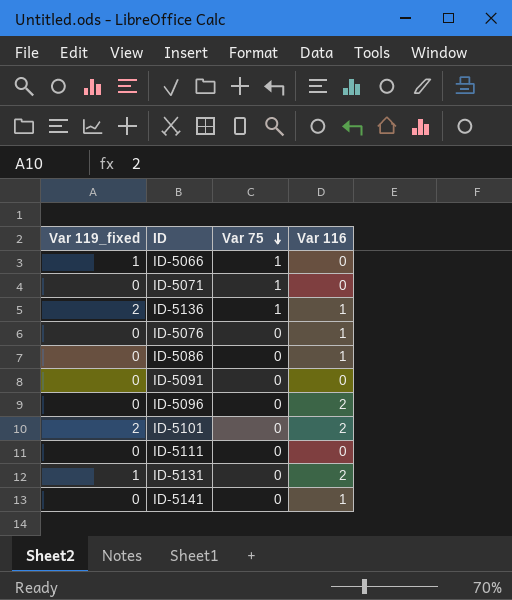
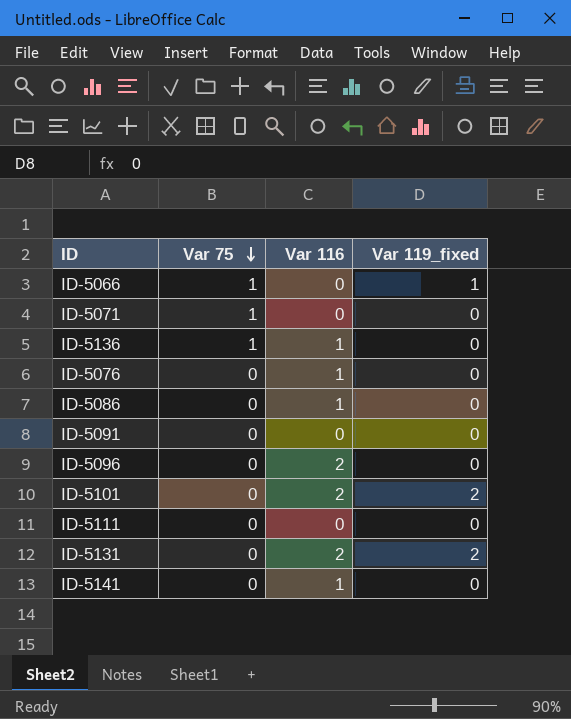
column Var 119_fixed | position: 1 -> 4
ID-5136 | Var 119_fixed: 2 -> 0
ID-5131 | Var 119_fixed: 1 -> 2

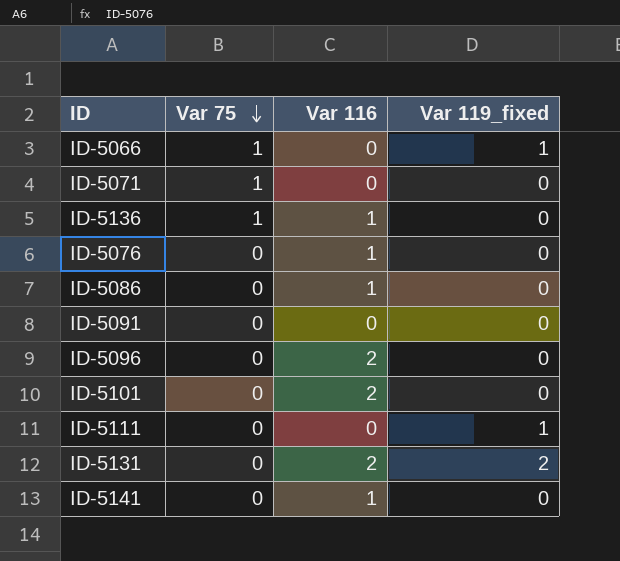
ID-5101 | Var 119_fixed: 2 -> 0
ID-5111 | Var 119_fixed: 0 -> 1

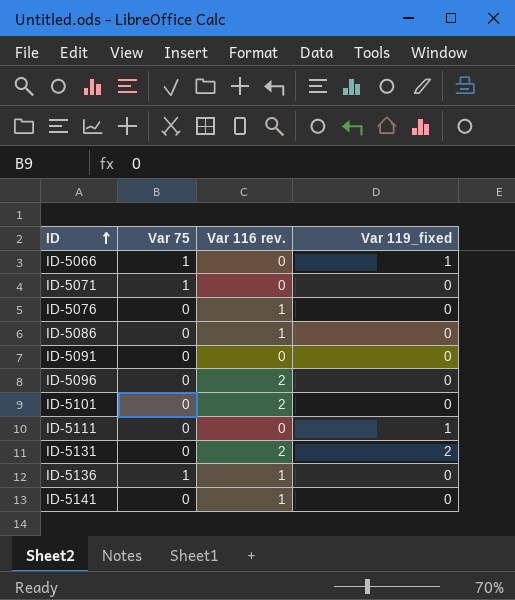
row order: Var 75 descending -> ID ascending
column name: Var 116 -> Var 116 rev.

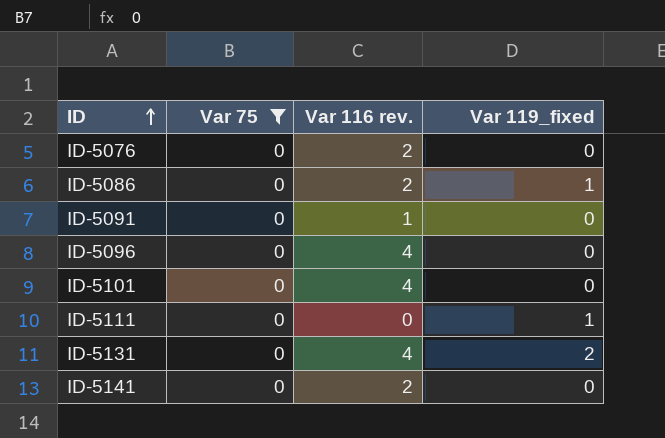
filter: none -> Var 75 = 0
ID-5076 | Var 116 rev.: 1 -> 2
ID-5086 | Var 116 rev.: 1 -> 2
ID-5086 | Var 119_fixed: 0 -> 1
ID-5091 | Var 116 rev.: 0 -> 1
ID-5096 | Var 116 rev.: 2 -> 4
ID-5101 | Var 116 rev.: 2 -> 4
ID-5131 | Var 116 rev.: 2 -> 4
ID-5141 | Var 116 rev.: 1 -> 2

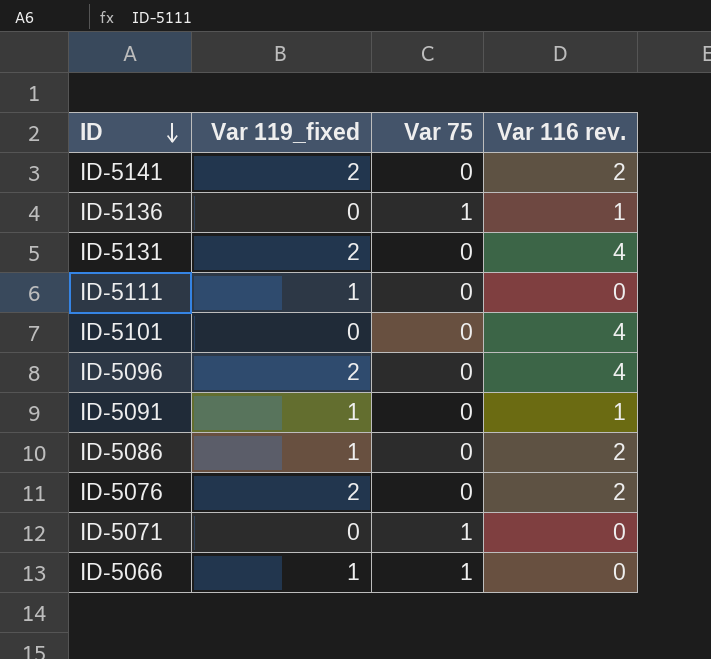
filter: Var 75 = 0 -> none
row order: ID ascending -> ID descending
column Var 119_fixed | position: 4 -> 2
ID-5141 | Var 119_fixed: 0 -> 2
ID-5096 | Var 119_fixed: 0 -> 2
ID-5091 | Var 119_fixed: 0 -> 1
ID-5076 | Var 119_fixed: 0 -> 2

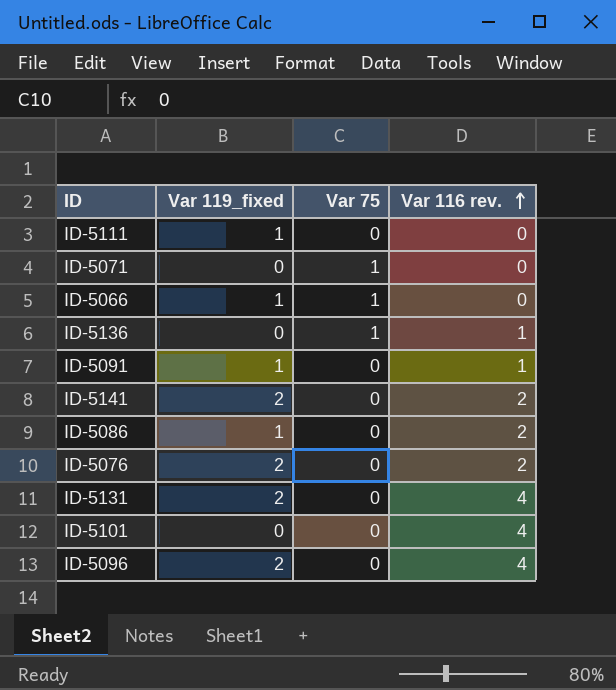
row order: ID descending -> Var 116 rev. ascending

